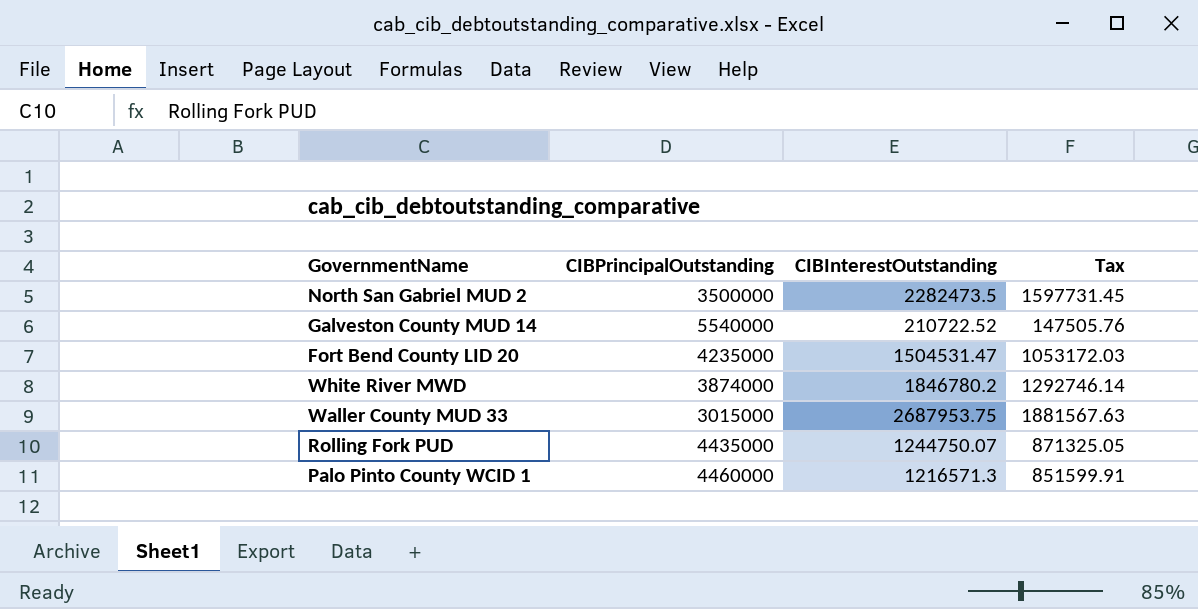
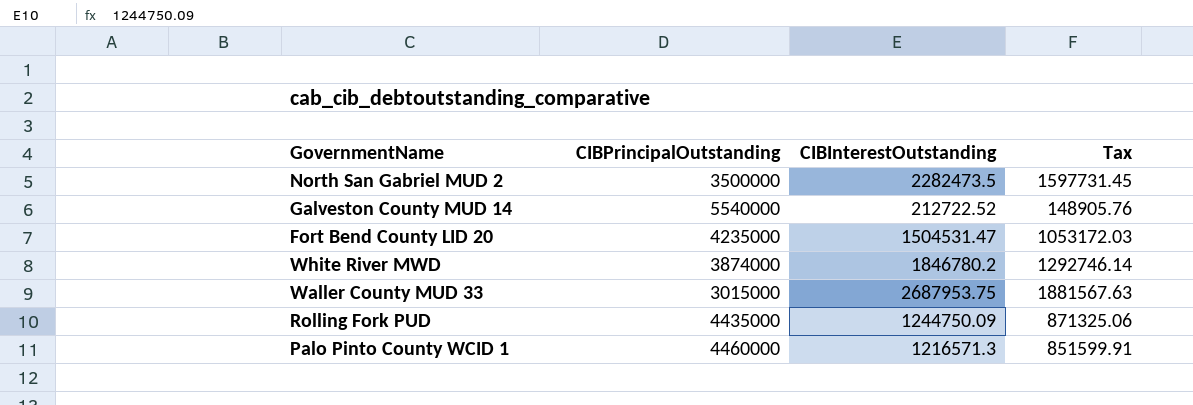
Galveston County MUD 14 | CIBInterestOutstanding: 210722.52 -> 212722.52
Galveston County MUD 14 | Tax: 147505.76 -> 148905.76
Rolling Fork PUD | CIBInterestOutstanding: 1244750.07 -> 1244750.09
Rolling Fork PUD | Tax: 871325.05 -> 871325.06

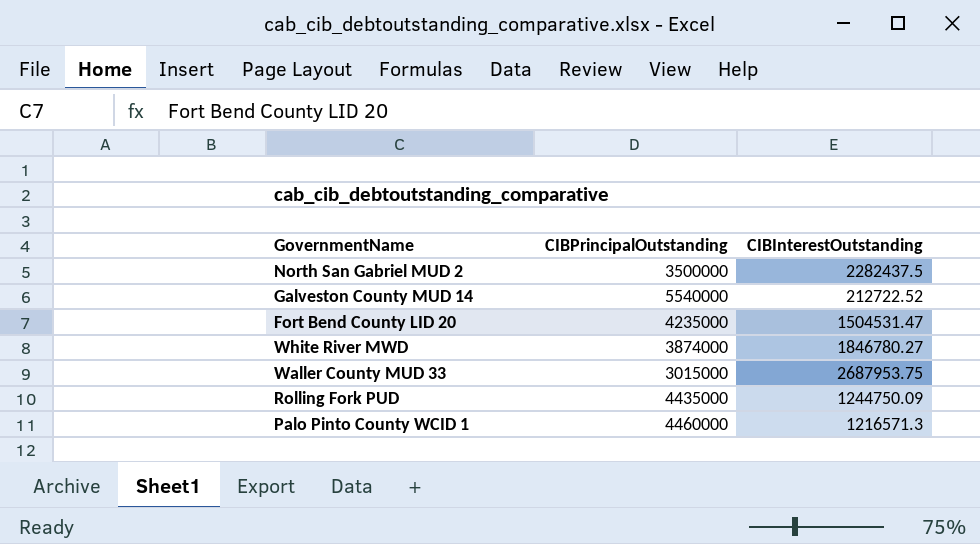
column Tax | formula: [CIBInterestOutstanding] * 0.7 -> none
North San Gabriel MUD 2 | CIBInterestOutstanding: 2282473.5 -> 2282437.5
White River MWD | CIBInterestOutstanding: 1846780.2 -> 1846780.27

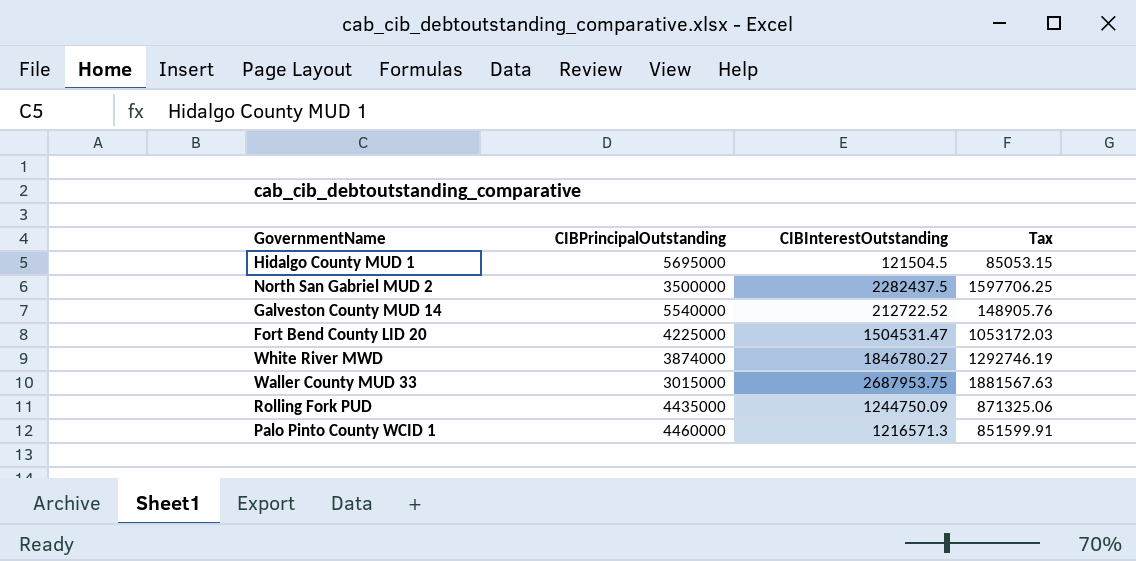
column Tax | formula: none -> [CIBInterestOutstanding] * 0.7
row Hidalgo County MUD 1: none -> 5695000 | 121504.5 | 85053.15
Fort Bend County LID 20 | CIBPrincipalOutstanding: 4235000 -> 4225000

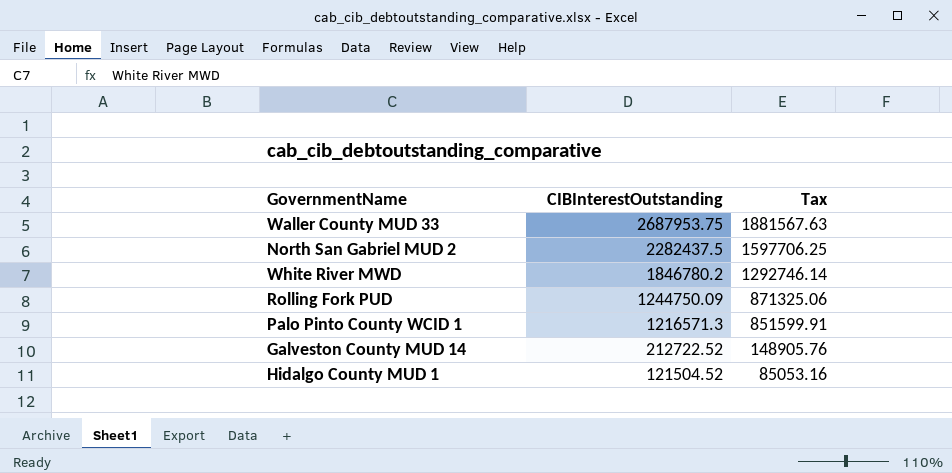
row order: none -> CIBInterestOutstanding descending
column CIBPrincipalOutstanding | position: 2 -> none
row Fort Bend County LID 20: 4225000 | 1504531.47 | 1053172.03 -> none
White River MWD | CIBInterestOutstanding: 1846780.27 -> 1846780.2
White River MWD | Tax: 1292746.19 -> 1292746.14
Hidalgo County MUD 1 | CIBInterestOutstanding: 121504.5 -> 121504.52
Hidalgo County MUD 1 | Tax: 85053.15 -> 85053.16

